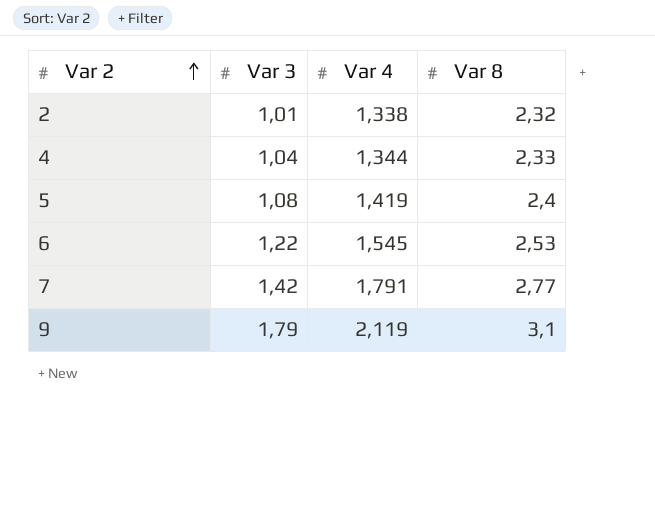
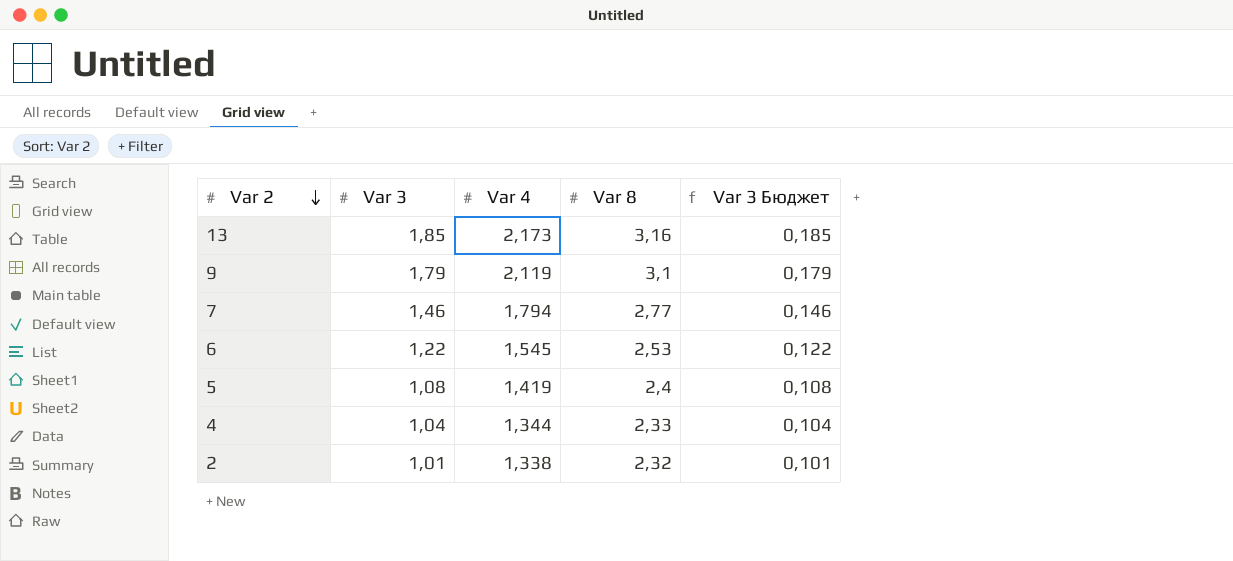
row order: Var 2 ascending -> Var 2 descending
column Var 3 Бюджет | formula: none -> [Var 3] * 0,1
row 13: none -> 1,85 | 2,173 | 3,16 | 0,185
7 | Var 3: 1,42 -> 1,46
7 | Var 4: 1,791 -> 1,794

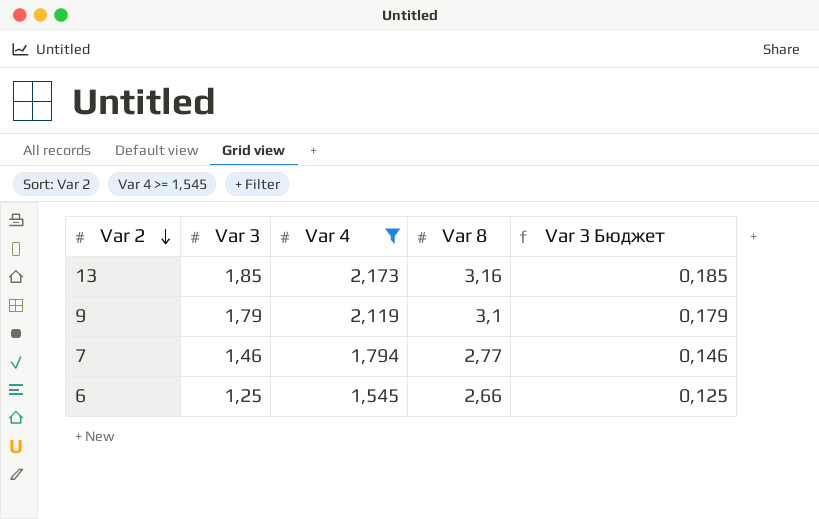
filter: none -> Var 4 >= 1,545
6 | Var 3: 1,22 -> 1,25
6 | Var 8: 2,53 -> 2,66
6 | Var 3 Бюджет: 0,122 -> 0,125

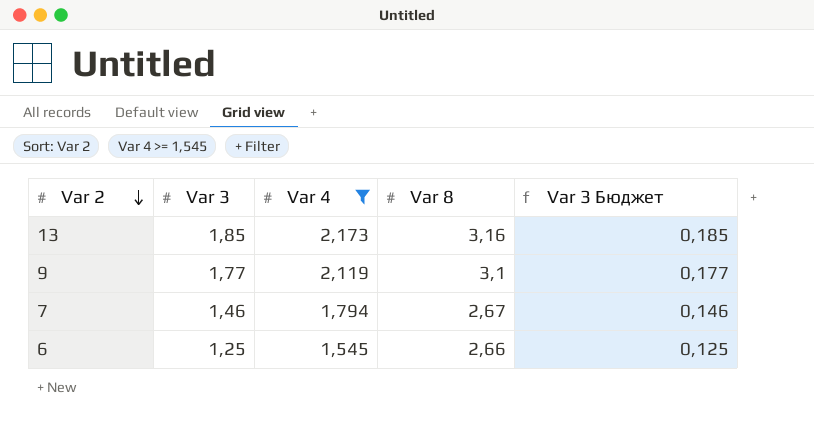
9 | Var 3: 1,79 -> 1,77
9 | Var 3 Бюджет: 0,179 -> 0,177
7 | Var 8: 2,77 -> 2,67

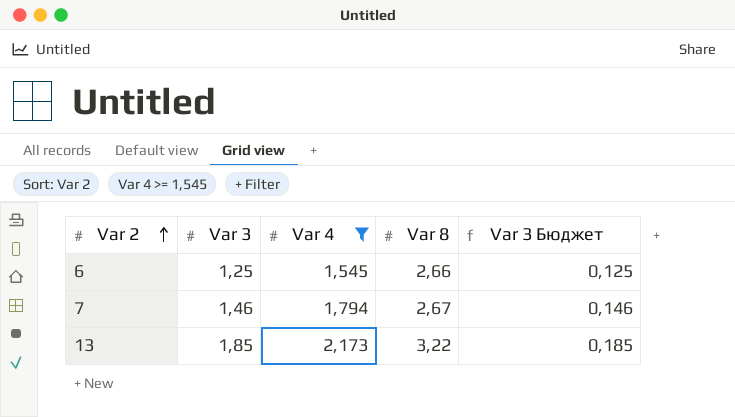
row order: Var 2 descending -> Var 2 ascending
row 9: 1,77 | 2,119 | 3,1 | 0,177 -> none
13 | Var 8: 3,16 -> 3,22

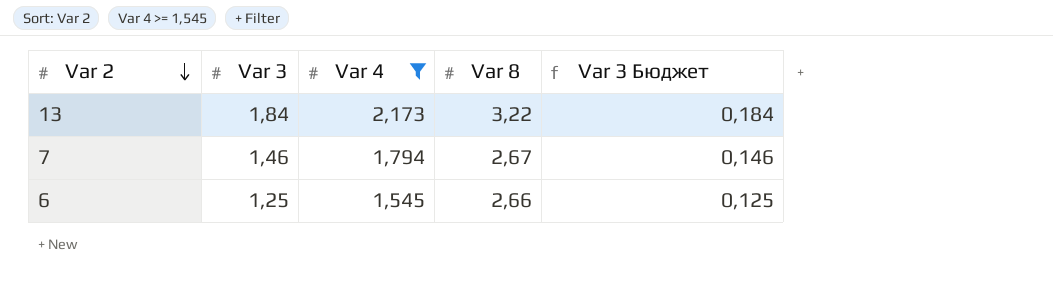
row order: Var 2 ascending -> Var 2 descending
13 | Var 3: 1,85 -> 1,84
13 | Var 3 Бюджет: 0,185 -> 0,184

